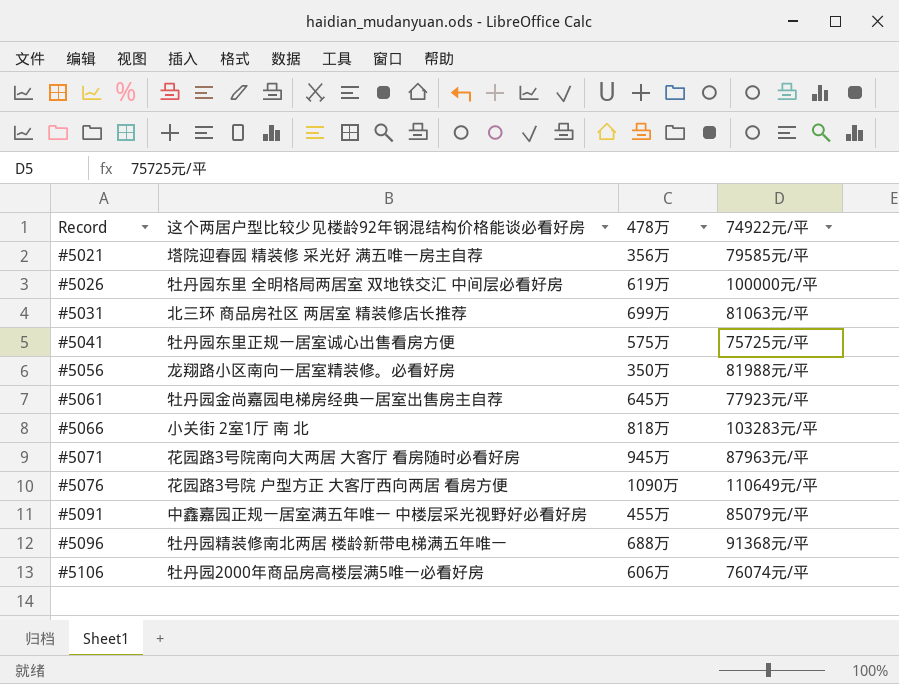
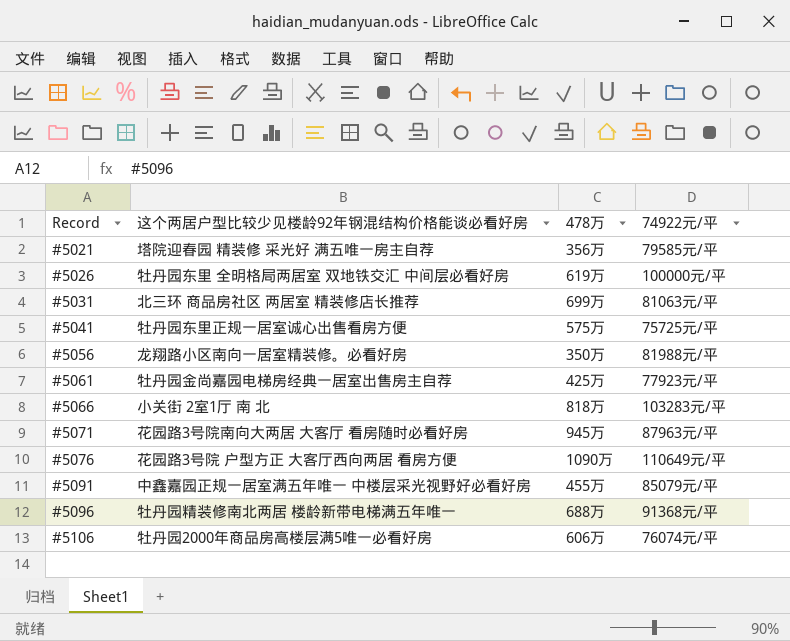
#5061 | 478万: 645万 -> 425万

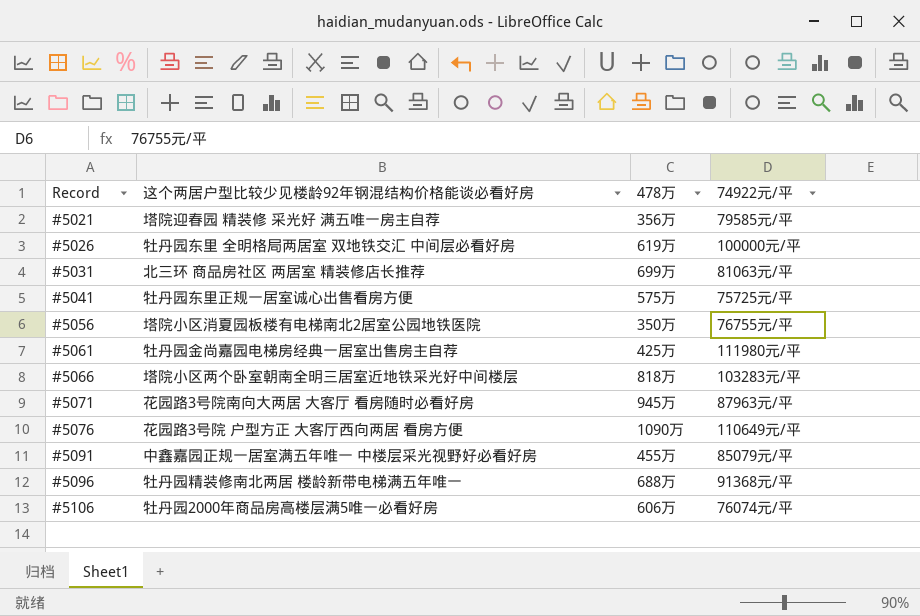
#5056 | 这个两居户型比较少见楼龄92年钢混结构价格能谈必看好房: 龙翔路小区南向一居室精装修。必看好房 -> 塔院小区消夏园板楼有电梯南北2居室公园地铁医院
#5056 | 74922元/平: 81988元/平 -> 76755元/平
#5061 | 74922元/平: 77923元/平 -> 111980元/平
#5066 | 这个两居户型比较少见楼龄92年钢混结构价格能谈必看好房: 小关街 2室1厅 南 北 -> 塔院小区两个卧室朝南全明三居室近地铁采光好中间楼层

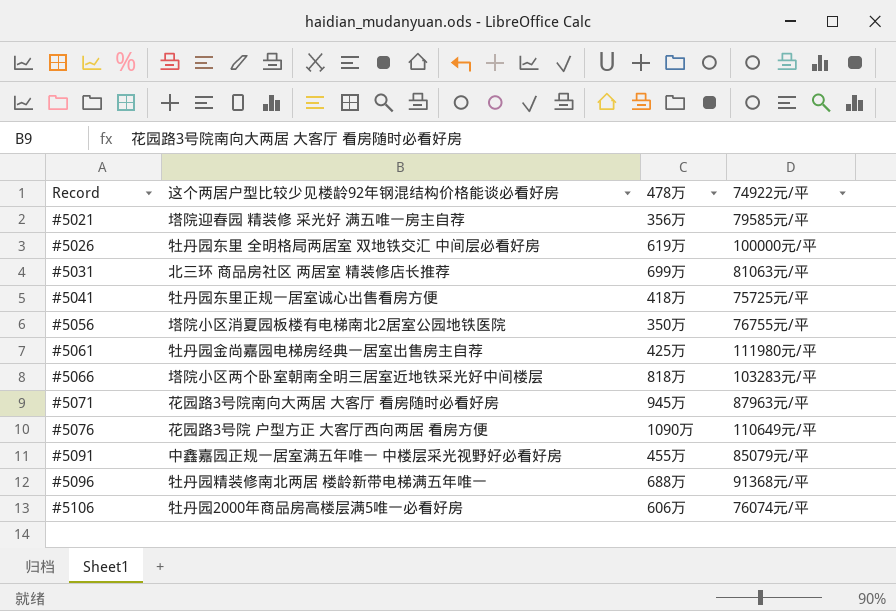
#5041 | 478万: 575万 -> 418万

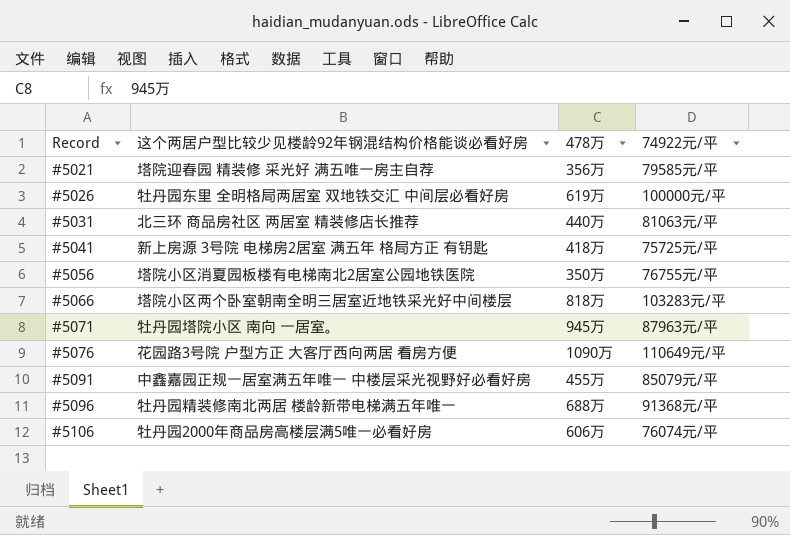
row #5061: 牡丹园金尚嘉园电梯房经典一居室出售房主自荐 | 425万 | 111980元/平 -> none
#5031 | 478万: 699万 -> 440万
#5041 | 这个两居户型比较少见楼龄92年钢混结构价格能谈必看好房: 牡丹园东里正规一居室诚心出售看房方便 -> 新上房源 3号院 电梯房2居室 满五年 格局方正 有钥匙
#5071 | 这个两居户型比较少见楼龄92年钢混结构价格能谈必看好房: 花园路3号院南向大两居 大客厅 看房随时必看好房 -> 牡丹园塔院小区 南向 一居室。

